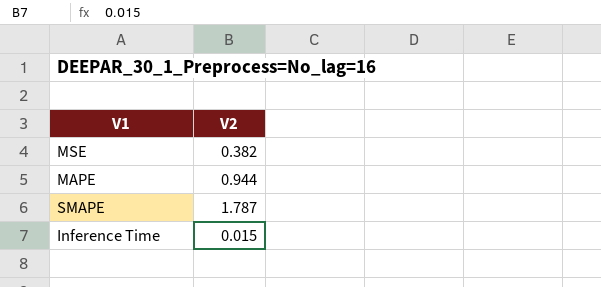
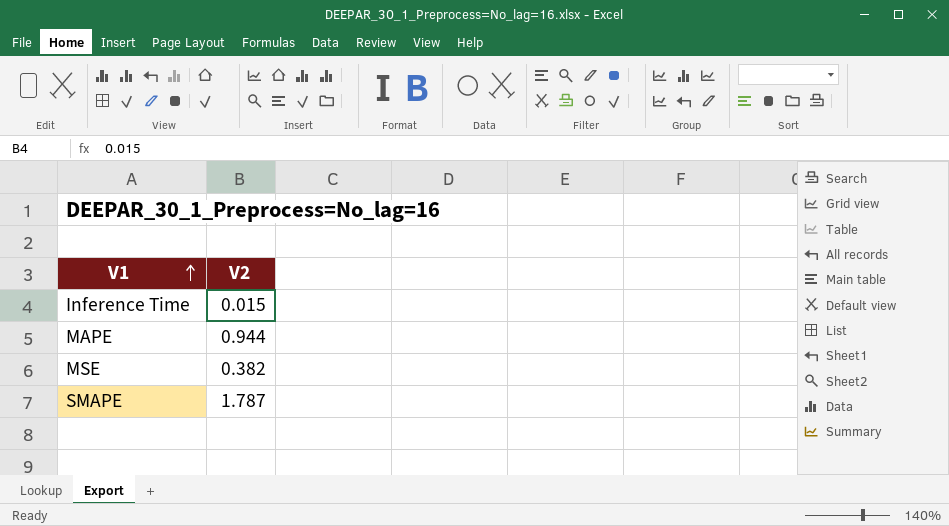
row order: none -> V1 ascending

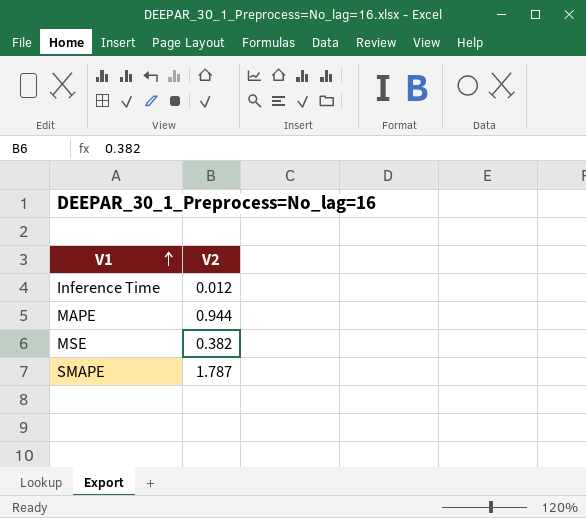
Inference Time | V2: 0.015 -> 0.012

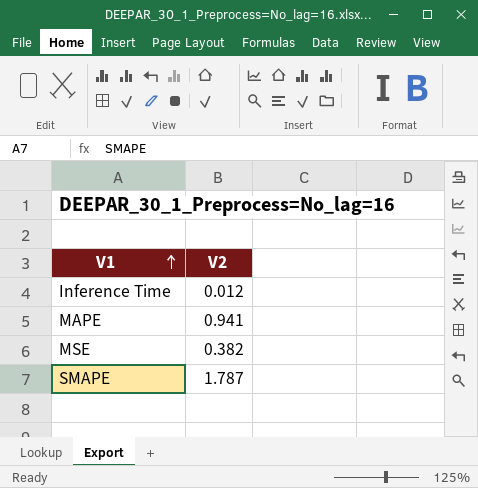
MAPE | V2: 0.944 -> 0.941

